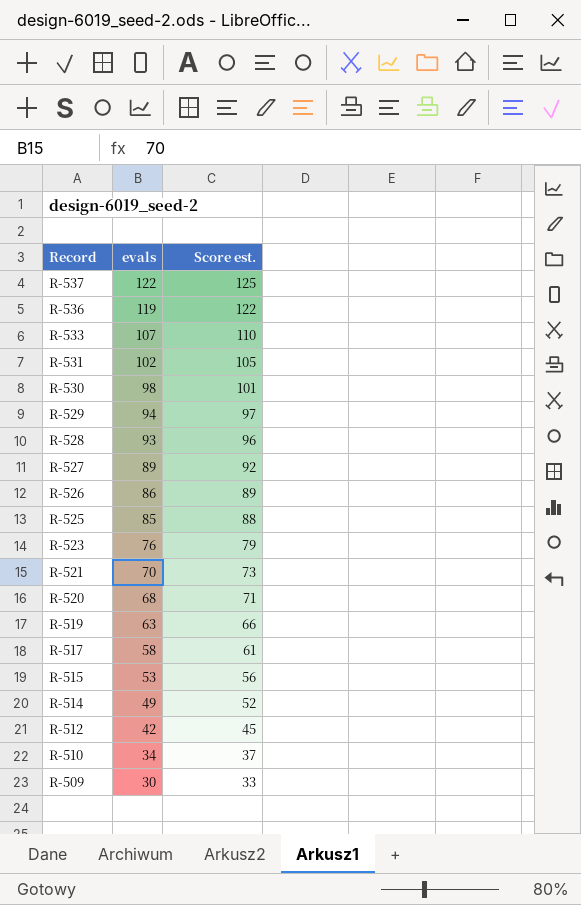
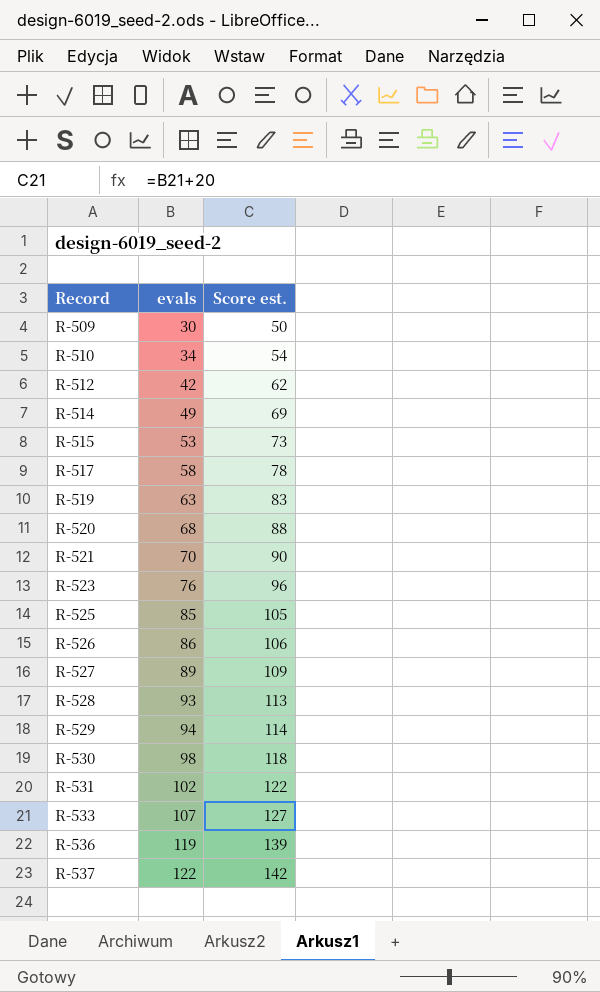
row order: Record descending -> Record ascending
column Score est. | formula: [evals] + 3 -> [evals] + 20

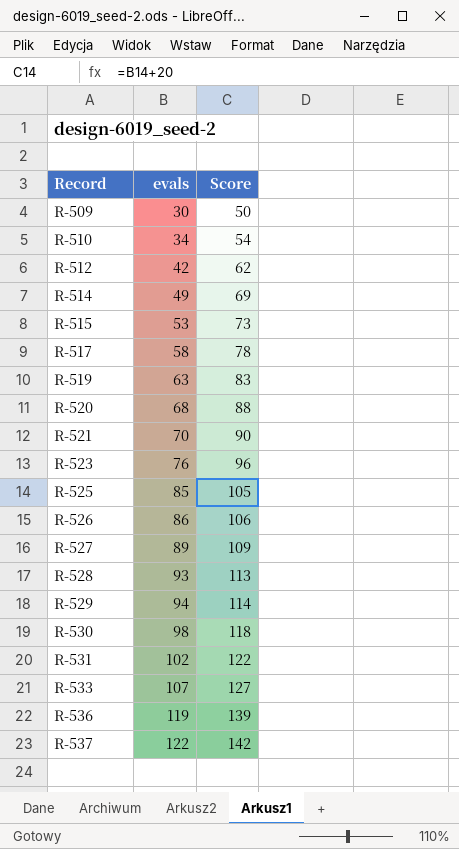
column name: Score est. -> Score

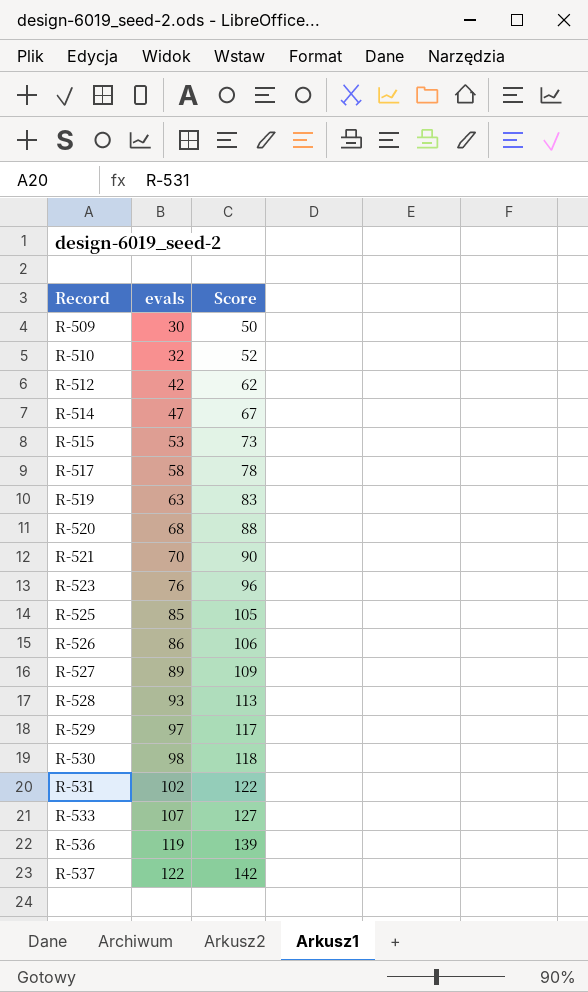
R-510 | evals: 34 -> 32
R-510 | Score: 54 -> 52
R-514 | evals: 49 -> 47
R-514 | Score: 69 -> 67
R-529 | evals: 94 -> 97
R-529 | Score: 114 -> 117

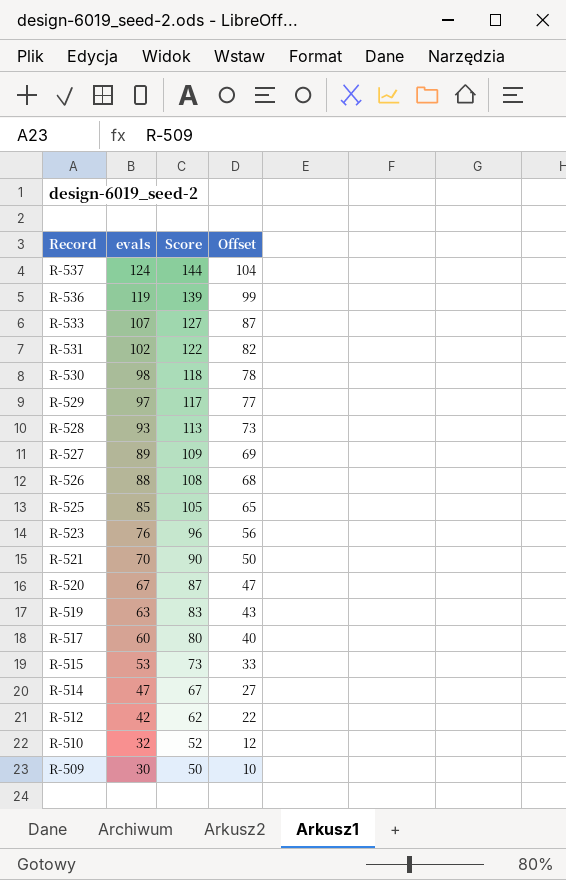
row order: Record ascending -> Record descending
column Offset | formula: none -> [evals] - 20
R-537 | evals: 122 -> 124
R-537 | Score: 142 -> 144
R-526 | evals: 86 -> 88
R-526 | Score: 106 -> 108
R-520 | evals: 68 -> 67
R-520 | Score: 88 -> 87
R-517 | evals: 58 -> 60
R-517 | Score: 78 -> 80

